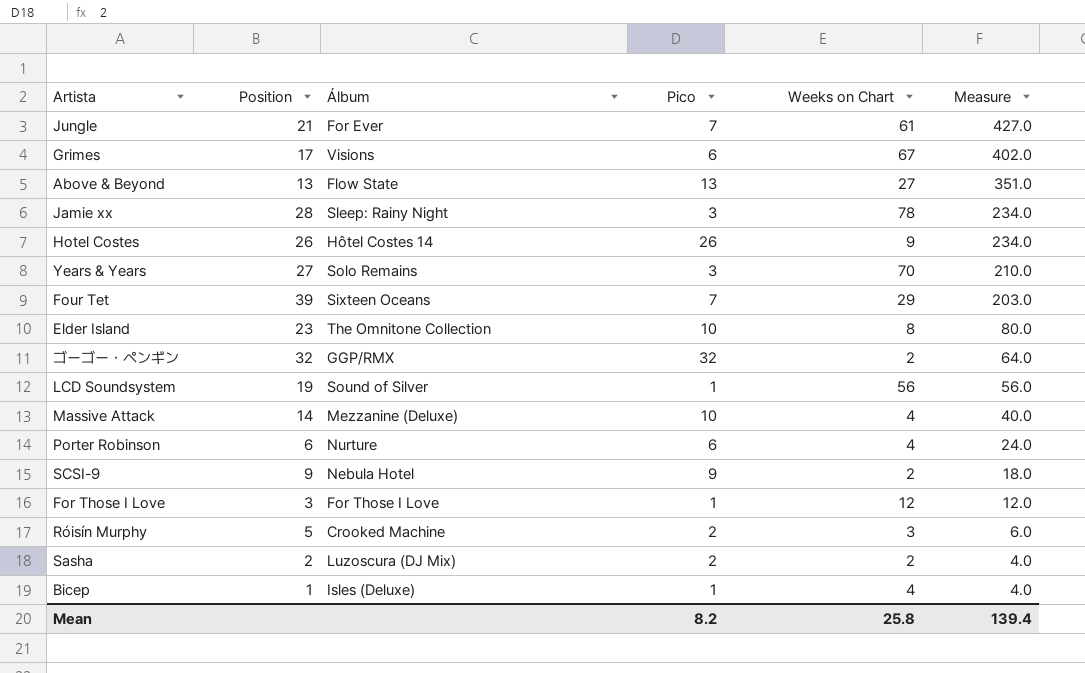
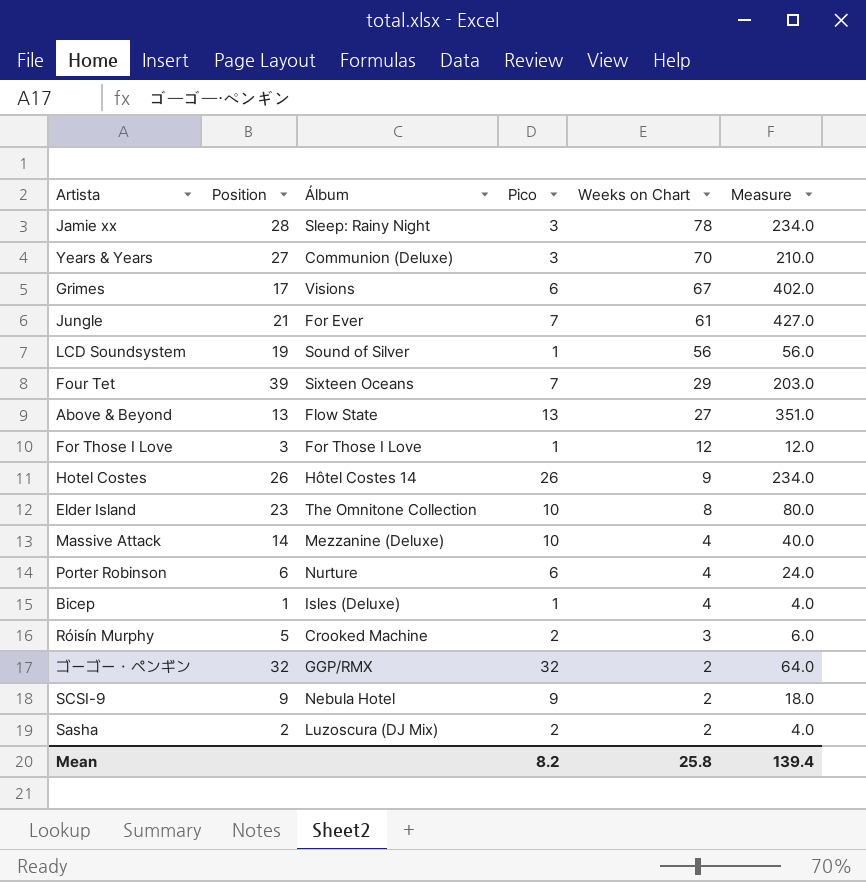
row order: Measure descending -> Weeks on Chart descending
Years & Years | Álbum: Solo Remains -> Communion (Deluxe)

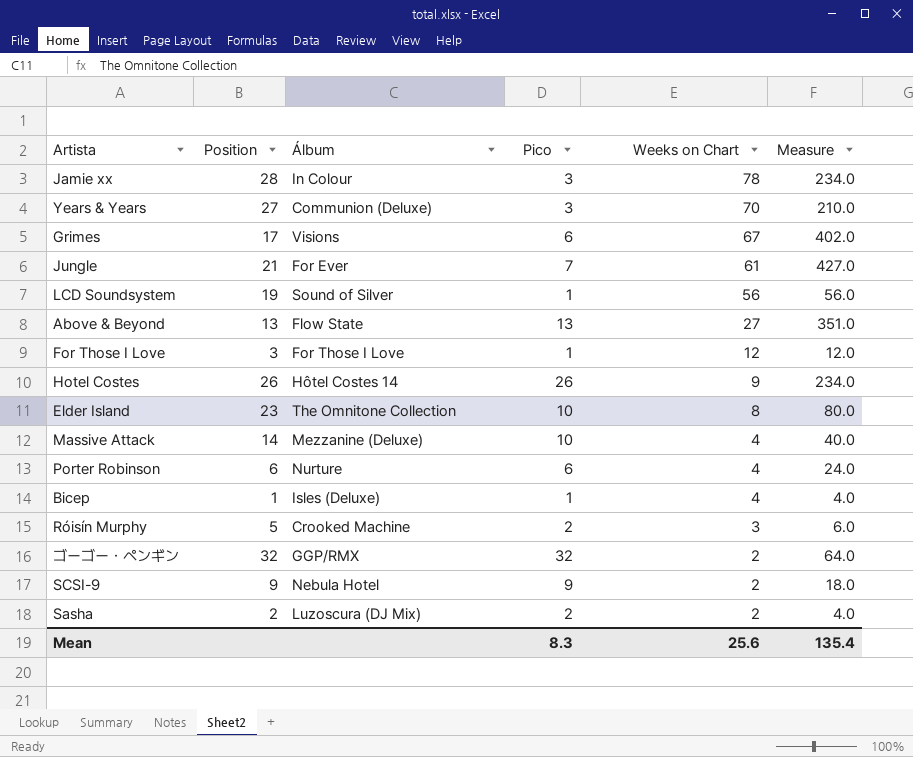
row Four Tet: 39 | Sixteen Oceans | 7 | 29 | 203.0 -> none
Jamie xx | Álbum: Sleep: Rainy Night -> In Colour
Mean | Pico: 8.2 -> 8.3
Mean | Weeks on Chart: 25.8 -> 25.6
Mean | Measure: 139.4 -> 135.4

